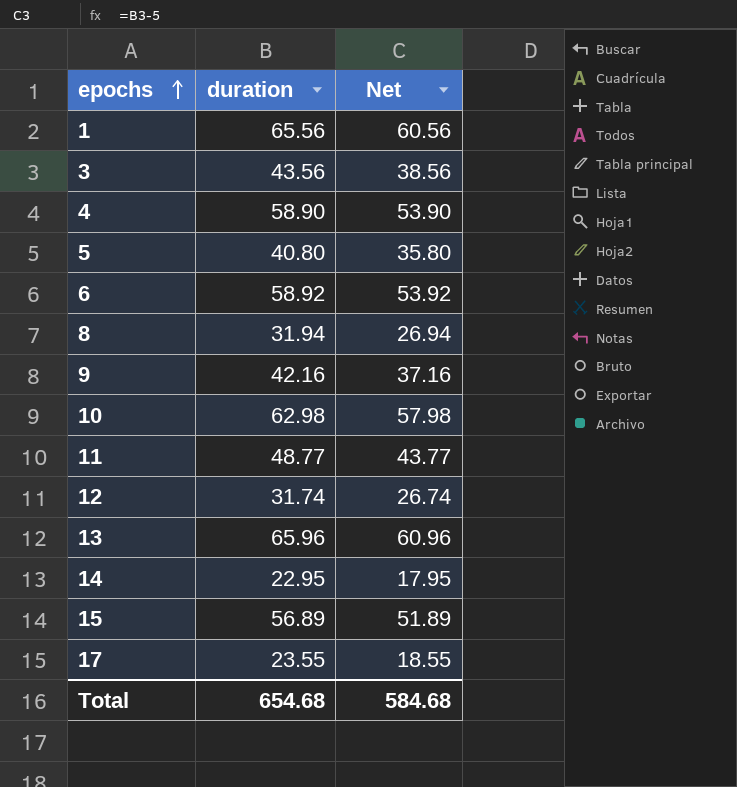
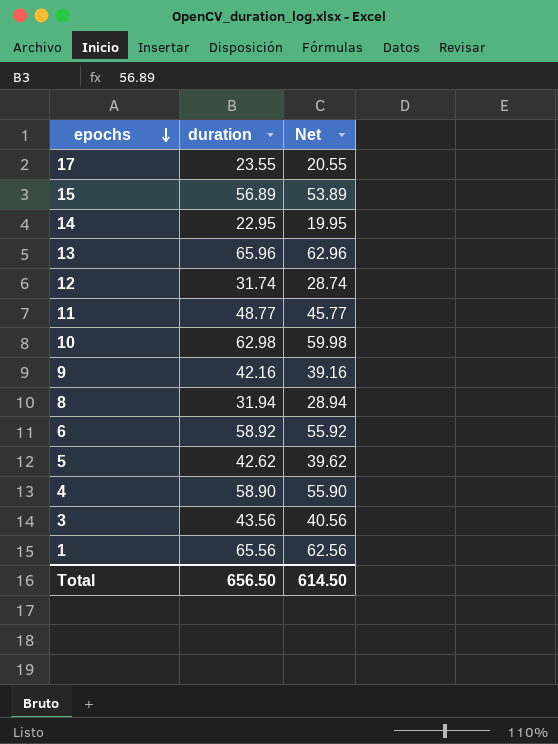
row order: epochs ascending -> epochs descending
column Net | formula: [duration] - 5 -> [duration] - 3
5 | duration: 40.80 -> 42.62
Total | duration: 654.68 -> 656.50
Total | Net: 584.68 -> 614.50

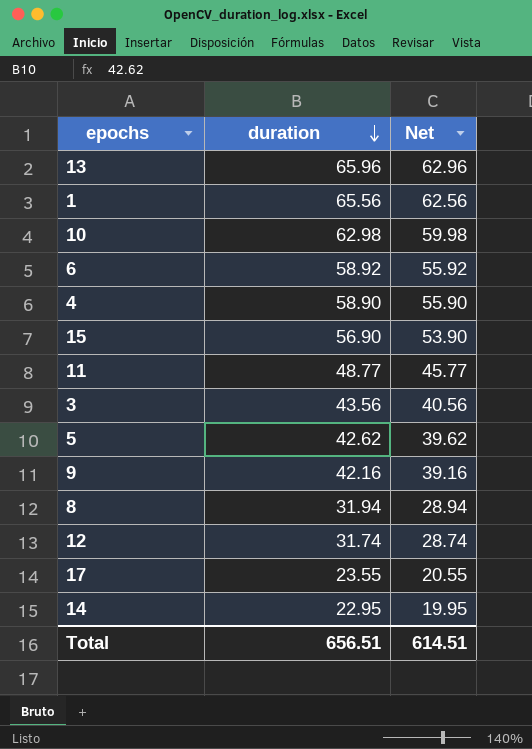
row order: epochs descending -> duration descending
15 | duration: 56.89 -> 56.90
15 | Net: 53.89 -> 53.90
Total | duration: 656.50 -> 656.51
Total | Net: 614.50 -> 614.51

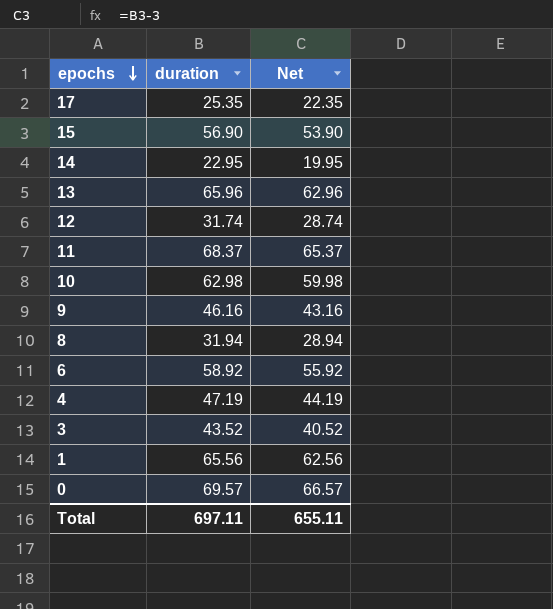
row order: duration descending -> epochs descending
row 5: 42.62 | 39.62 -> none
17 | duration: 23.55 -> 25.35
17 | Net: 20.55 -> 22.35
11 | duration: 48.77 -> 68.37
11 | Net: 45.77 -> 65.37
9 | duration: 42.16 -> 46.16
9 | Net: 39.16 -> 43.16
4 | duration: 58.90 -> 47.19
4 | Net: 55.90 -> 44.19
3 | duration: 43.56 -> 43.52
3 | Net: 40.56 -> 40.52
row 0: none -> 69.57 | 66.57
Total | duration: 656.51 -> 697.11
Total | Net: 614.51 -> 655.11

